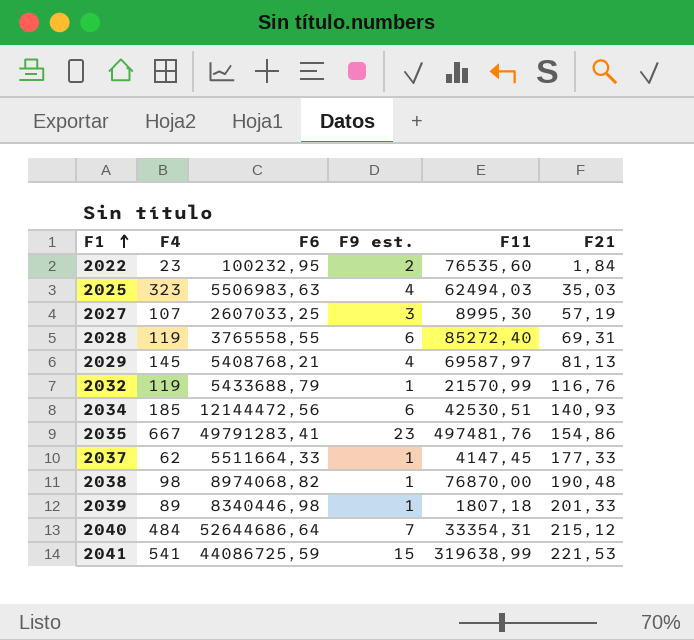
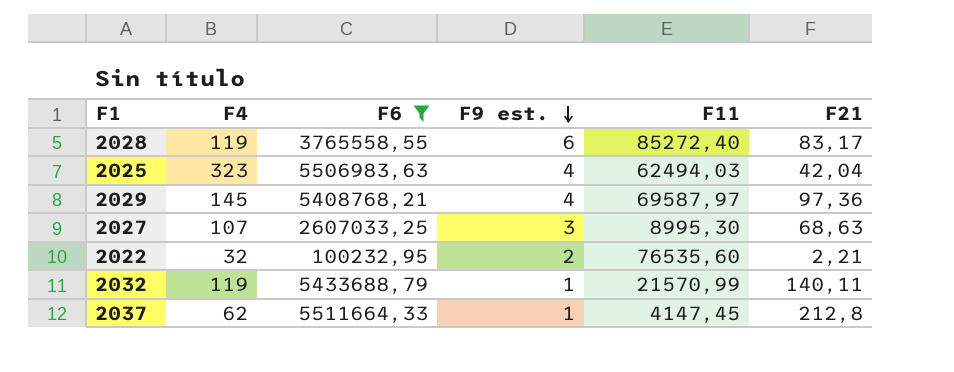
filter: none -> F6 <= 5511664,33
row order: F1 ascending -> F9 est. descending
2028 | F21: 69,31 -> 83,17
2025 | F21: 35,03 -> 42,04
2029 | F21: 81,13 -> 97,36
2027 | F21: 57,19 -> 68,63
2022 | F4: 23 -> 32
2022 | F21: 1,84 -> 2,21
2032 | F21: 116,76 -> 140,11
2037 | F21: 177,33 -> 212,8

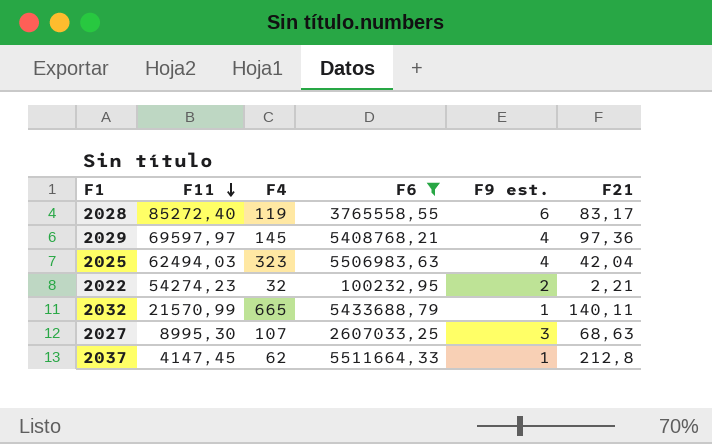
row order: F9 est. descending -> F11 descending
column F11 | position: 5 -> 2
2029 | F11: 69587,97 -> 69597,97
2022 | F11: 76535,60 -> 54274,23
2032 | F4: 119 -> 665

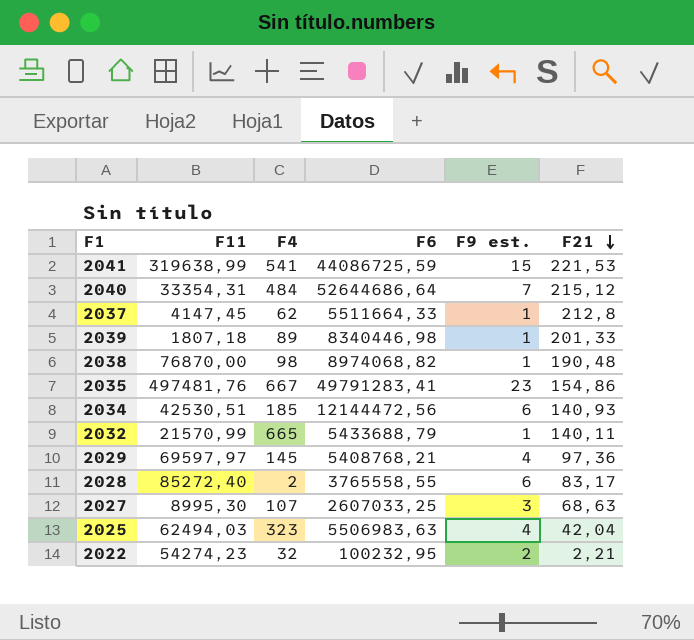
filter: F6 <= 5511664,33 -> none
row order: F11 descending -> F21 descending
2028 | F4: 119 -> 2

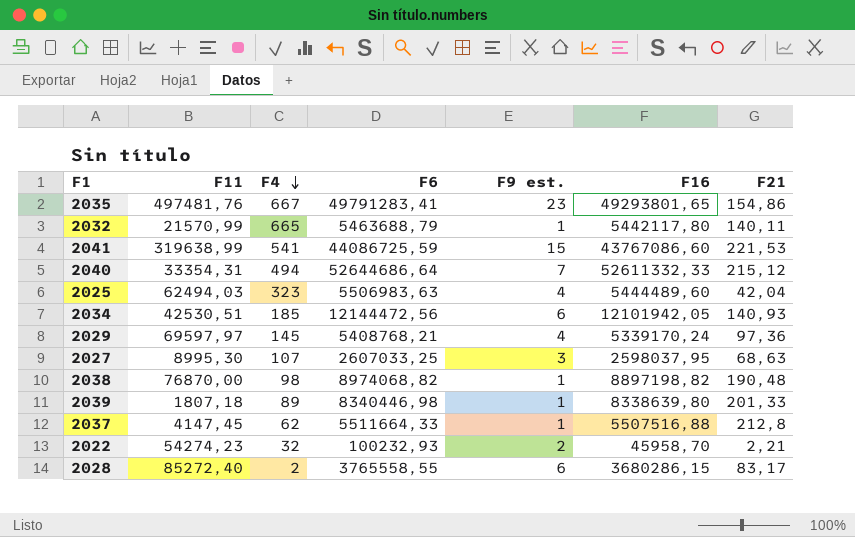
row order: F21 descending -> F4 descending
column F16 | formula: none -> [F6] - [F11]
2032 | F6: 5433688,79 -> 5463688,79
2040 | F4: 484 -> 494
2022 | F6: 100232,95 -> 100232,93

